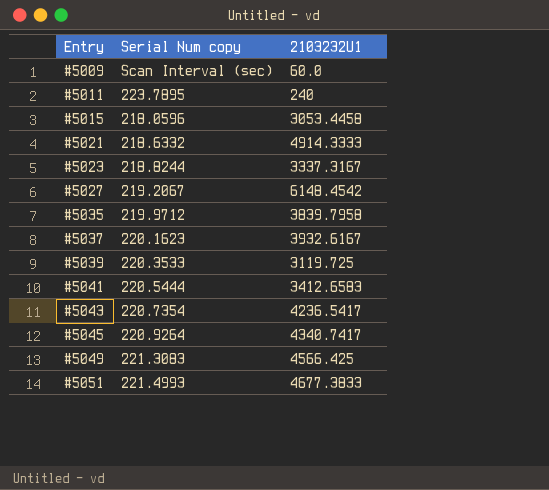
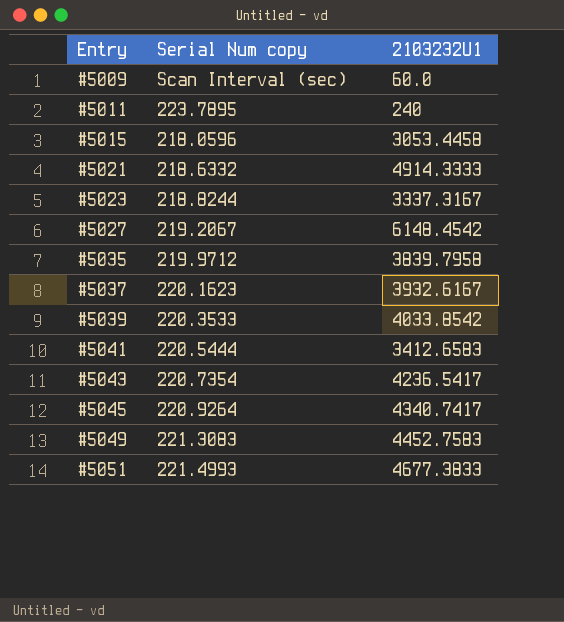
#5039 | 2103232U1: 3119.725 -> 4033.8542
#5049 | 2103232U1: 4566.425 -> 4452.7583

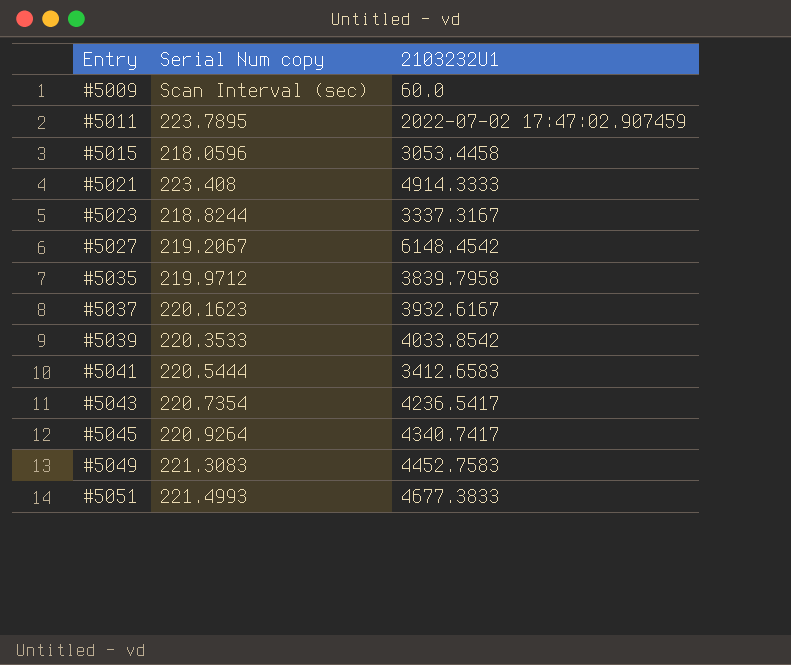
#5011 | 2103232U1: 240 -> 2022-07-02 17:47:02.907459
#5021 | Serial Num copy: 218.6332 -> 223.408

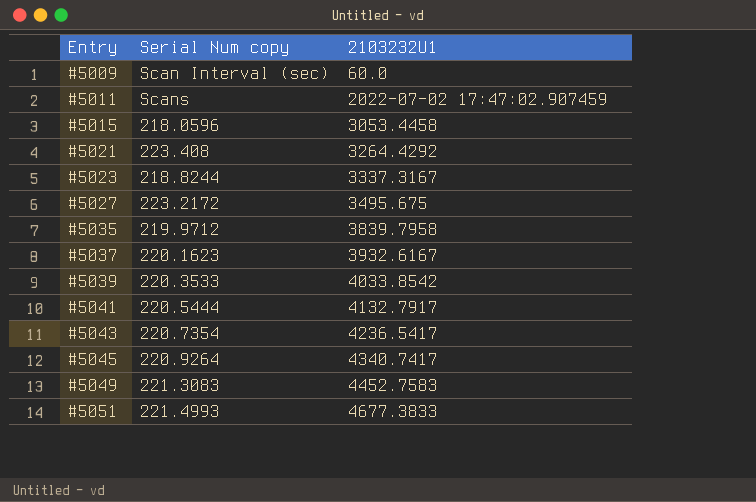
#5011 | Serial Num copy: 223.7895 -> Scans
#5021 | 2103232U1: 4914.3333 -> 3264.4292
#5027 | Serial Num copy: 219.2067 -> 223.2172
#5027 | 2103232U1: 6148.4542 -> 3495.675
#5041 | 2103232U1: 3412.6583 -> 4132.7917

